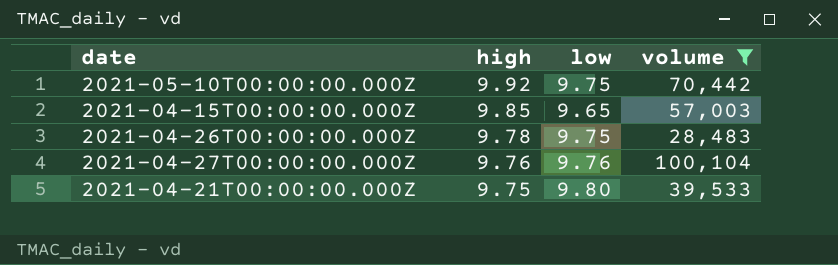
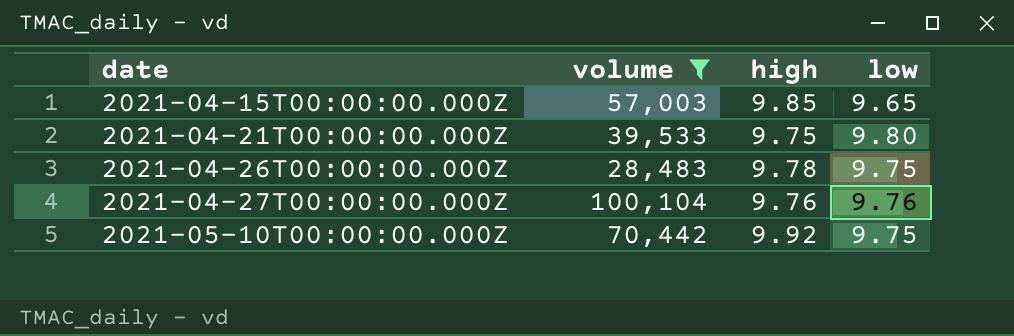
row order: high descending -> date ascending
column volume | position: 4 -> 2

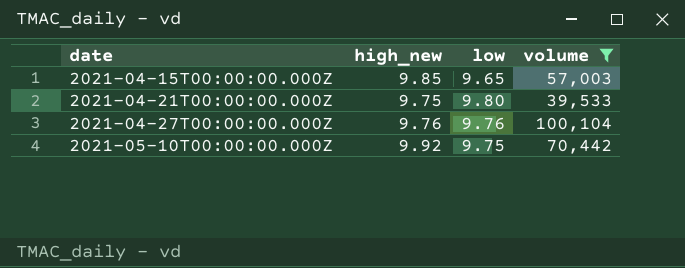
column name: high -> high_new
column volume | position: 2 -> 4
row 2021-04-26T00:00:00.000Z: 28,483 | 9.78 | 9.75 -> none

